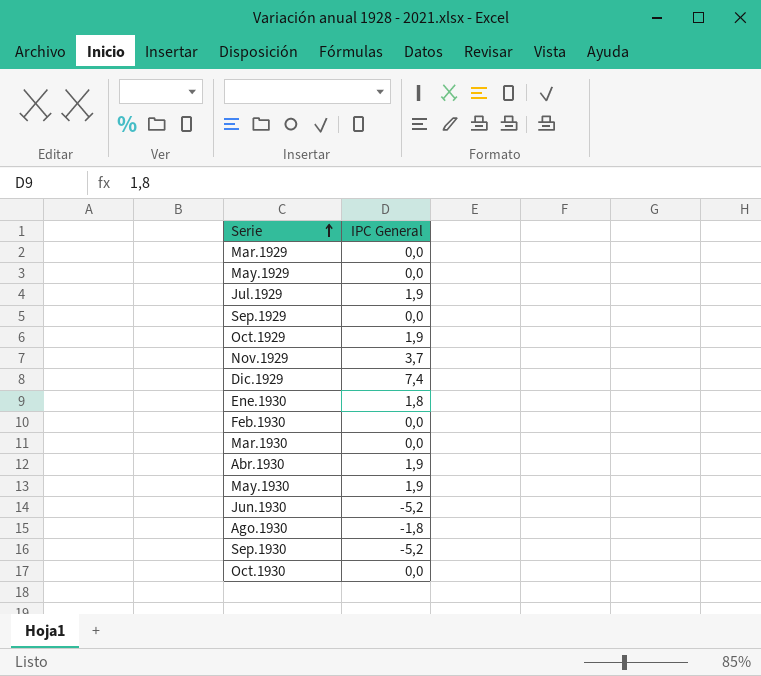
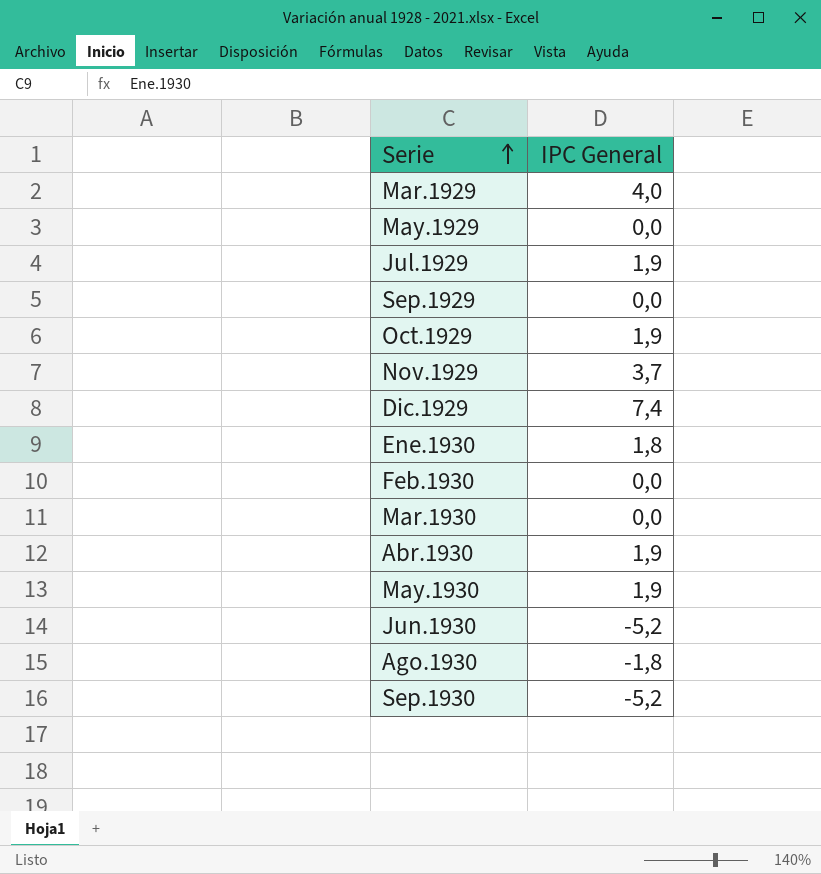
row Oct.1930: 0,0 -> none
Mar.1929 | IPC General: 0,0 -> 4,0

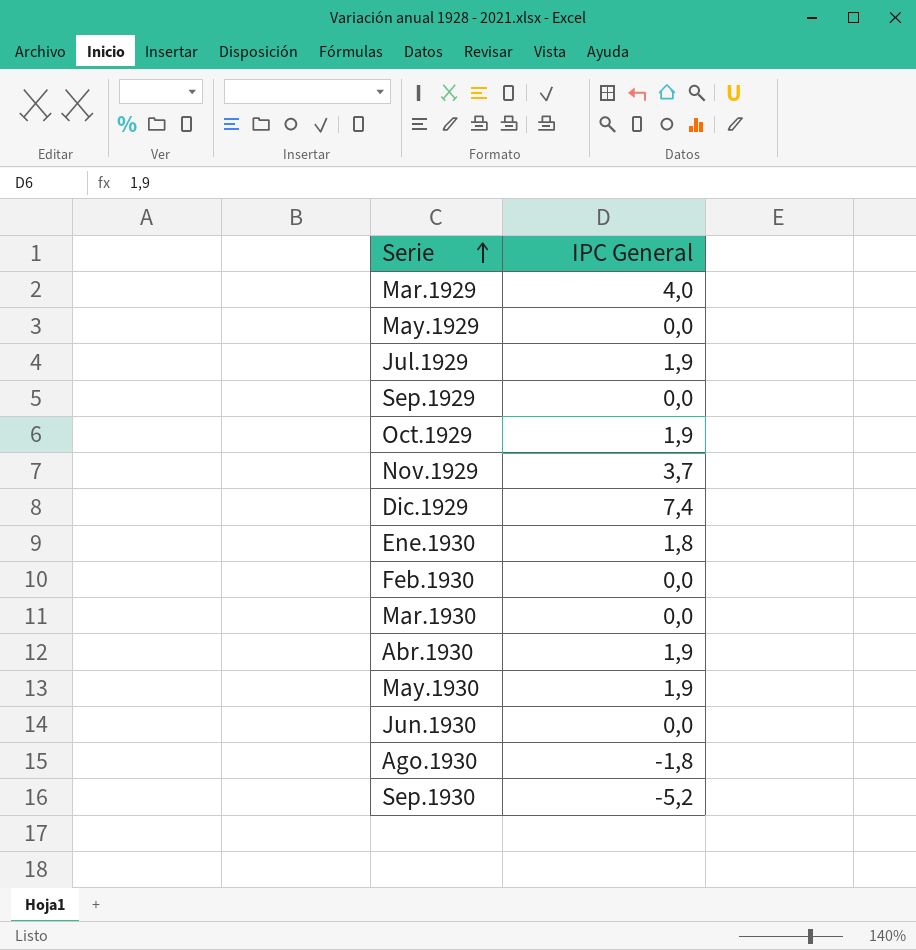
Jun.1930 | IPC General: -5,2 -> 0,0

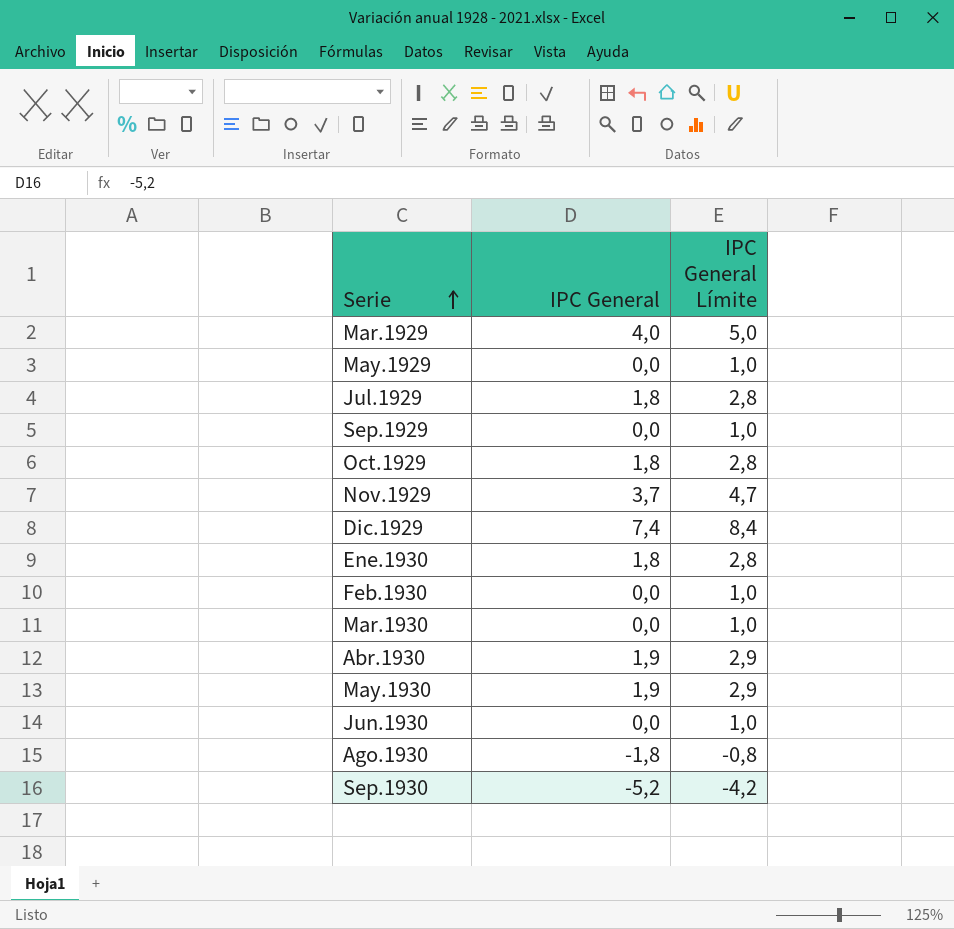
column IPC General Límite | formula: none -> [IPC General] + 1
Jul.1929 | IPC General: 1,9 -> 1,8
Oct.1929 | IPC General: 1,9 -> 1,8

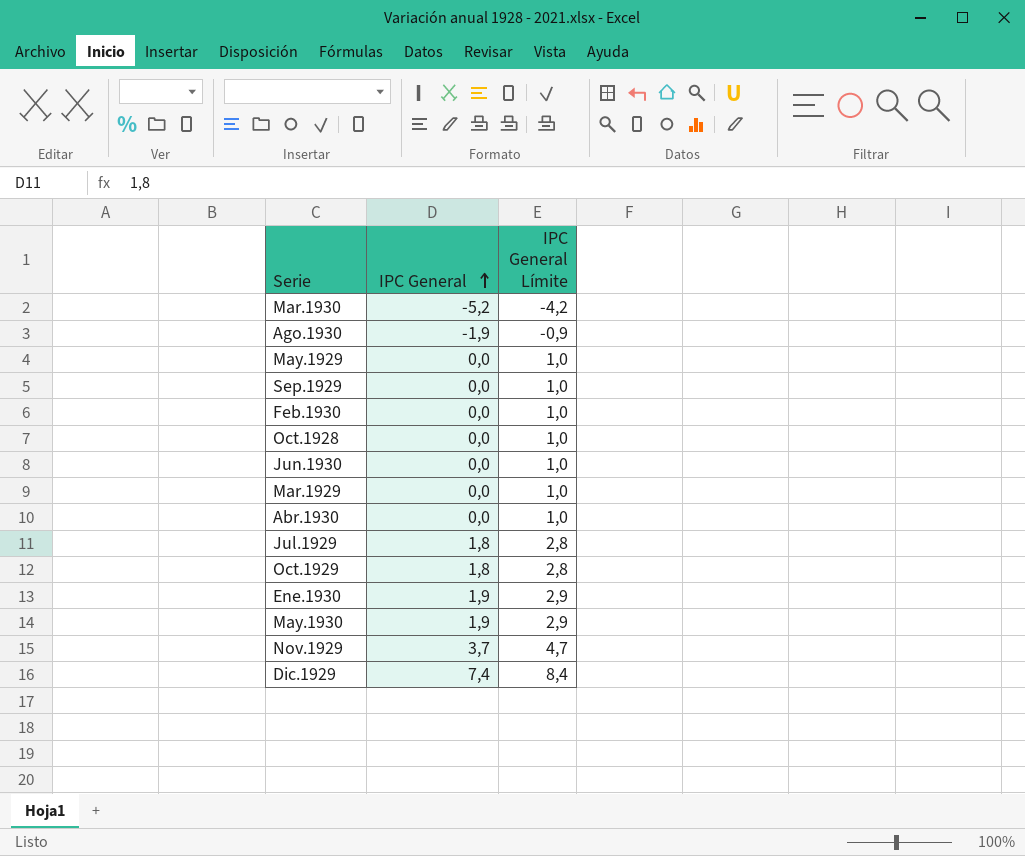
row order: Serie ascending -> IPC General ascending
row Sep.1930: -5,2 | -4,2 -> none
Mar.1930 | IPC General: 0,0 -> -5,2
Mar.1930 | IPC General Límite: 1,0 -> -4,2
Ago.1930 | IPC General: -1,8 -> -1,9
Ago.1930 | IPC General Límite: -0,8 -> -0,9
row Oct.1928: none -> 0,0 | 1,0
Mar.1929 | IPC General: 4,0 -> 0,0
Mar.1929 | IPC General Límite: 5,0 -> 1,0
Abr.1930 | IPC General: 1,9 -> 0,0
Abr.1930 | IPC General Límite: 2,9 -> 1,0
Ene.1930 | IPC General: 1,8 -> 1,9
Ene.1930 | IPC General Límite: 2,8 -> 2,9

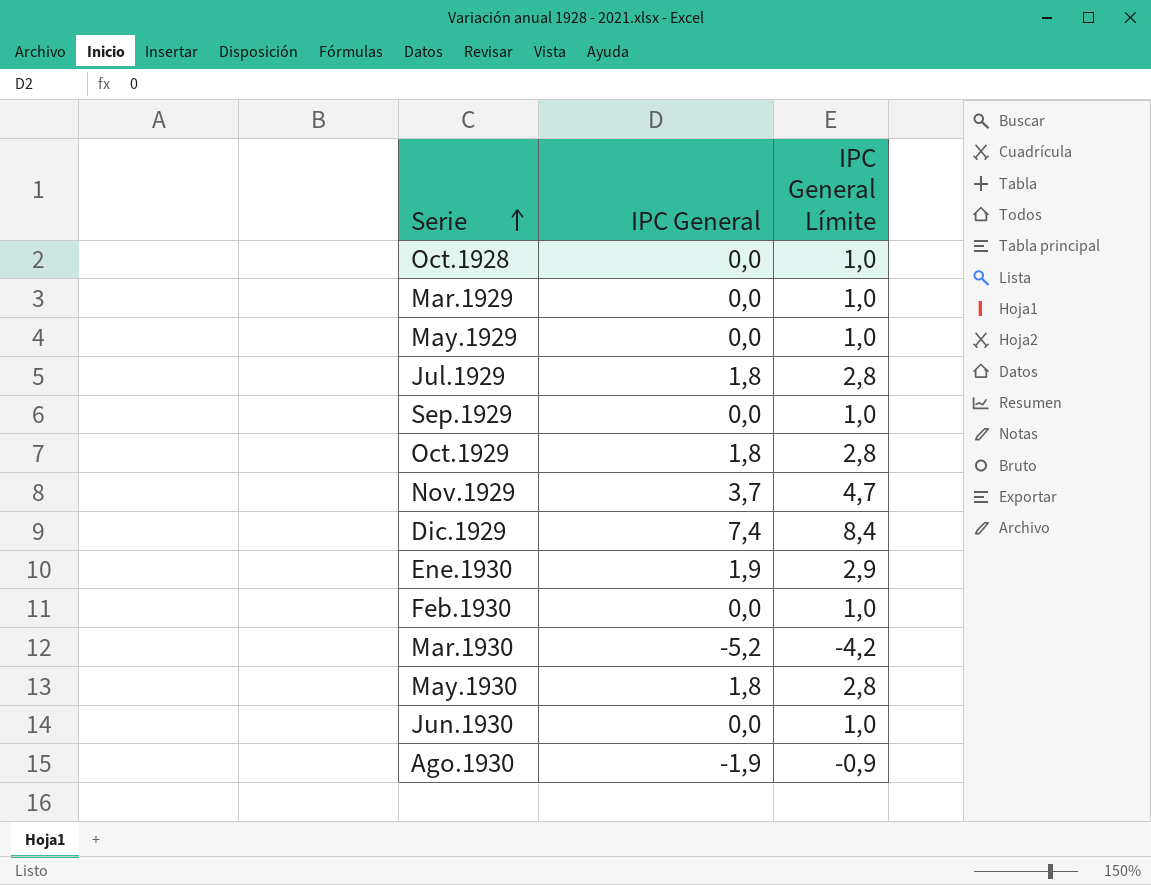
row order: IPC General ascending -> Serie ascending
row Abr.1930: 0,0 | 1,0 -> none
May.1930 | IPC General: 1,9 -> 1,8
May.1930 | IPC General Límite: 2,9 -> 2,8

